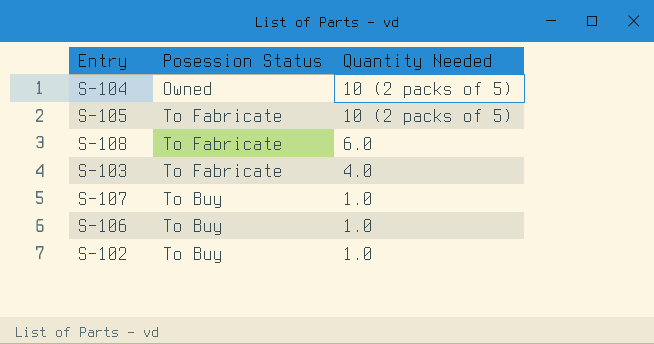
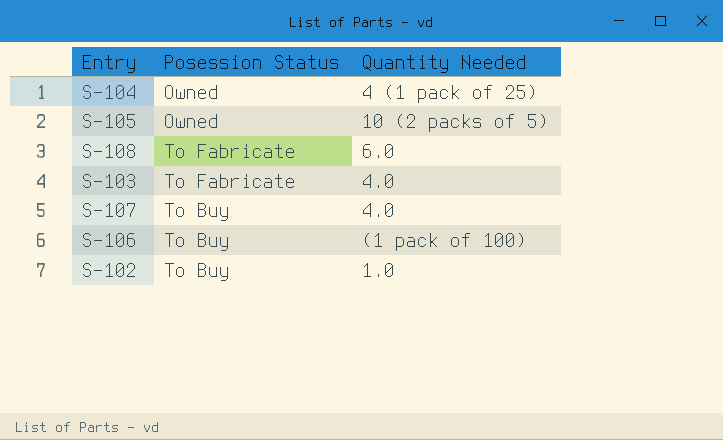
S-104 | Quantity Needed: 10 (2 packs of 5) -> 4 (1 pack of 25)
S-105 | Posession Status: To Fabricate -> Owned
S-107 | Quantity Needed: 1.0 -> 4.0
S-106 | Quantity Needed: 1.0 -> (1 pack of 100)

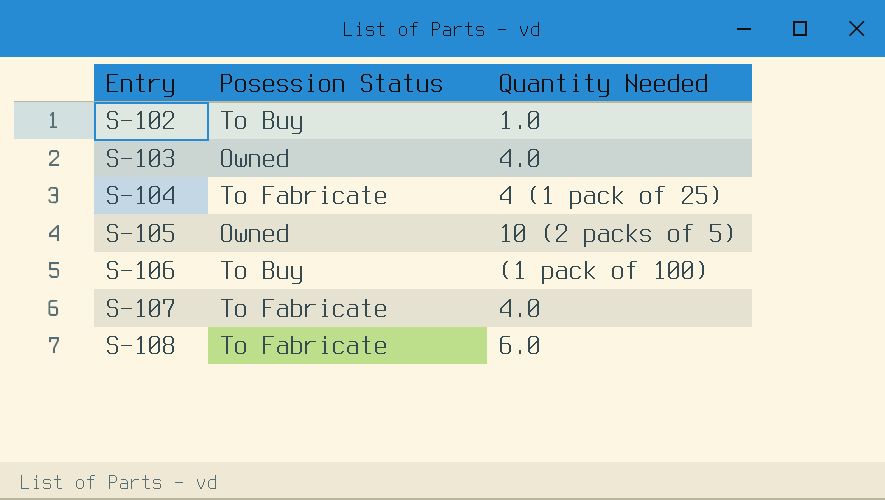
row order: none -> Entry ascending
S-103 | Posession Status: To Fabricate -> Owned
S-104 | Posession Status: Owned -> To Fabricate
S-107 | Posession Status: To Buy -> To Fabricate

